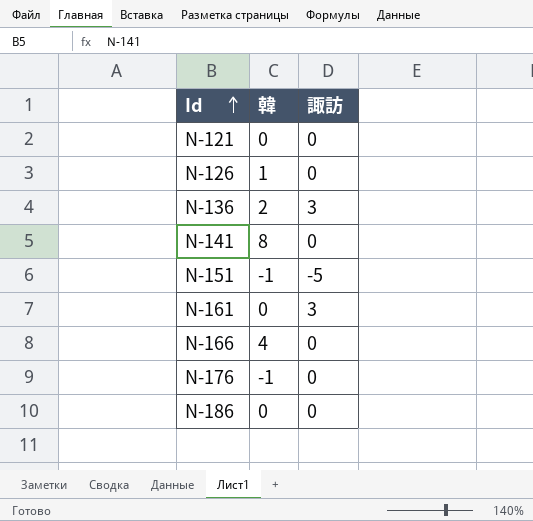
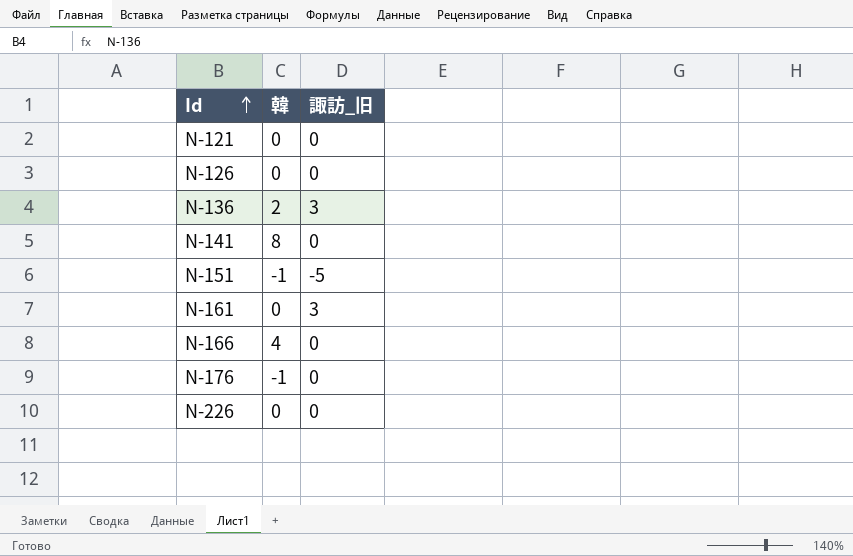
column name: 諏訪 -> 諏訪_旧
row N-186: 0 | 0 -> none
N-126 | 韓: 1 -> 0
row N-226: none -> 0 | 0

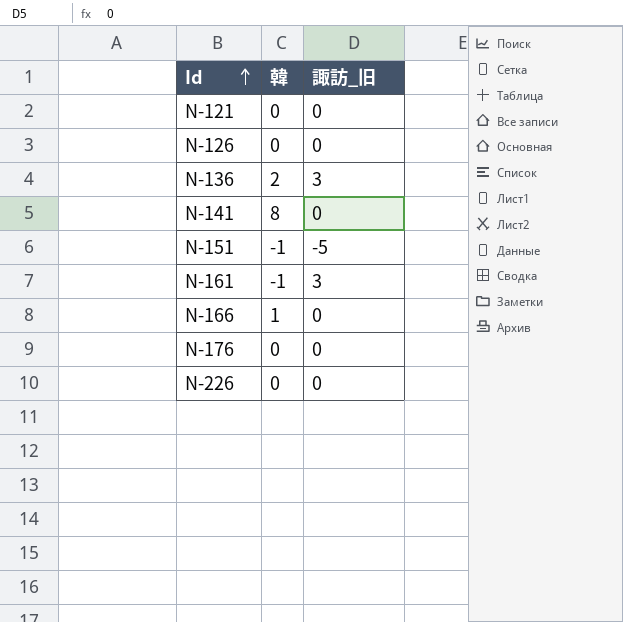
N-161 | 韓: 0 -> -1
N-166 | 韓: 4 -> 1
N-176 | 韓: -1 -> 0

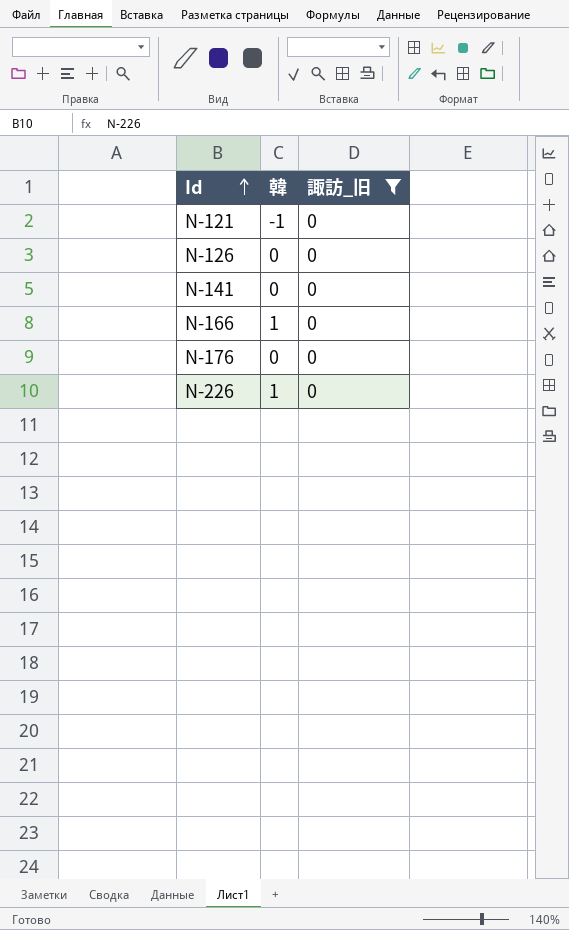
filter: none -> 諏訪_旧 = 0
N-121 | 韓: 0 -> -1
N-141 | 韓: 8 -> 0
N-226 | 韓: 0 -> 1

